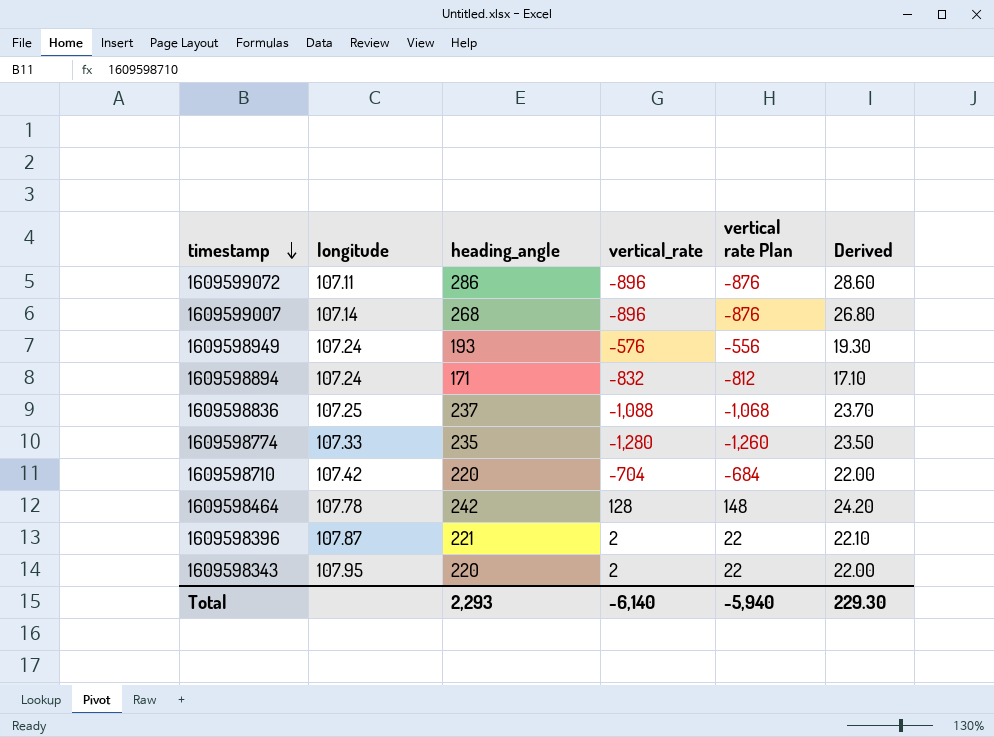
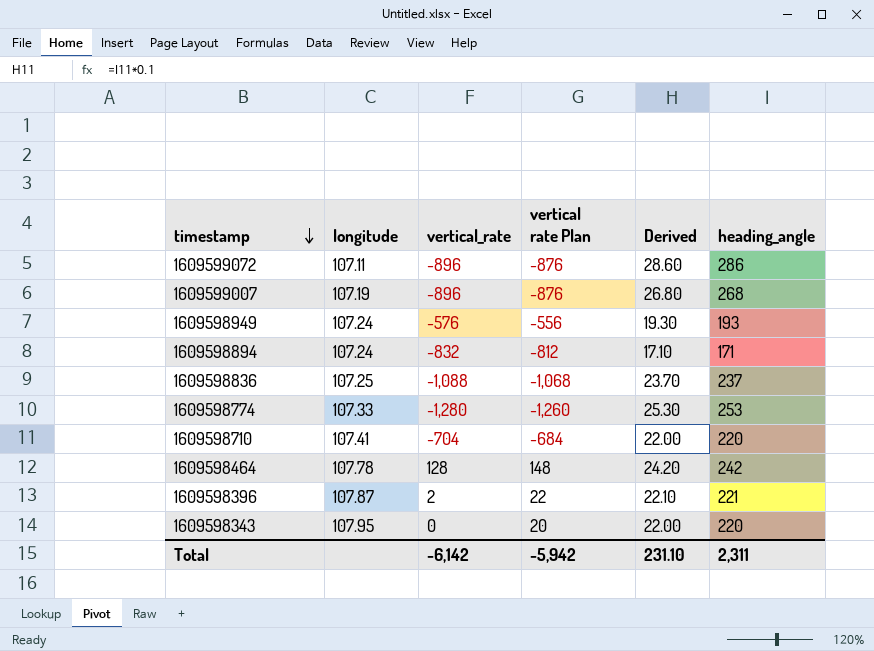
column heading_angle | position: 3 -> 6
1609599007 | longitude: 107.14 -> 107.19
1609598774 | Derived: 23.50 -> 25.30
1609598774 | heading_angle: 235 -> 253
1609598710 | longitude: 107.42 -> 107.41
1609598343 | vertical_rate: 2 -> 0
1609598343 | vertical rate Plan: 22 -> 20
Total | vertical_rate: -6,140 -> -6,142
Total | vertical rate Plan: -5,940 -> -5,942
Total | Derived: 229.30 -> 231.10
Total | heading_angle: 2,293 -> 2,311

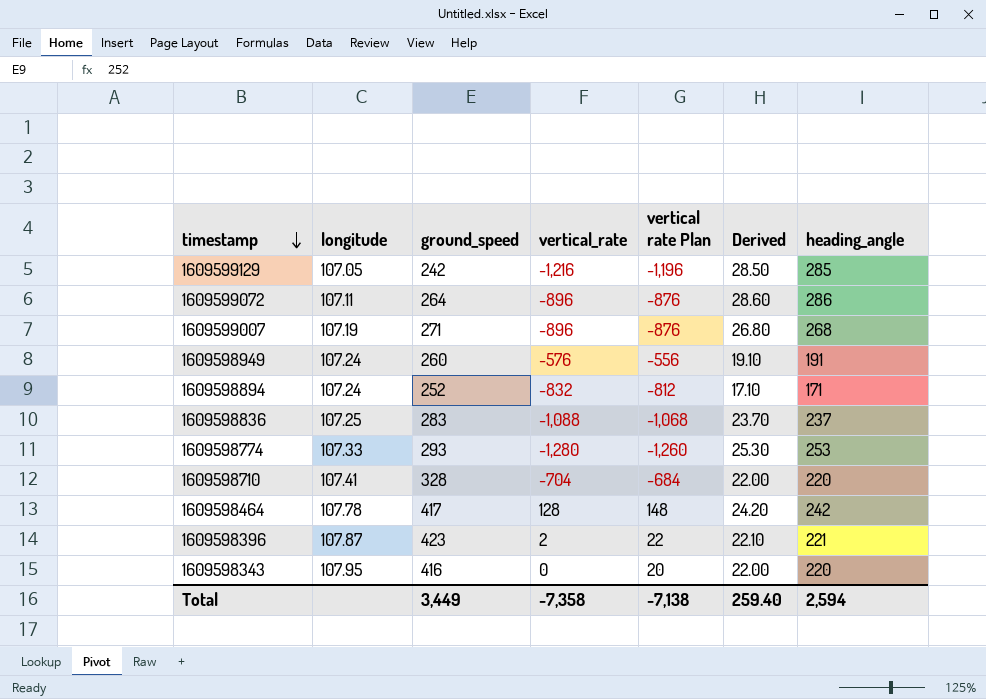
column ground_speed | position: none -> 3
row 1609599129: none -> 107.05 | 242 | -1,216 | -1,196 | 28.50 | 285
1609598949 | Derived: 19.30 -> 19.10
1609598949 | heading_angle: 193 -> 191
Total | vertical_rate: -6,142 -> -7,358
Total | vertical rate Plan: -5,942 -> -7,138
Total | Derived: 231.10 -> 259.40
Total | heading_angle: 2,311 -> 2,594

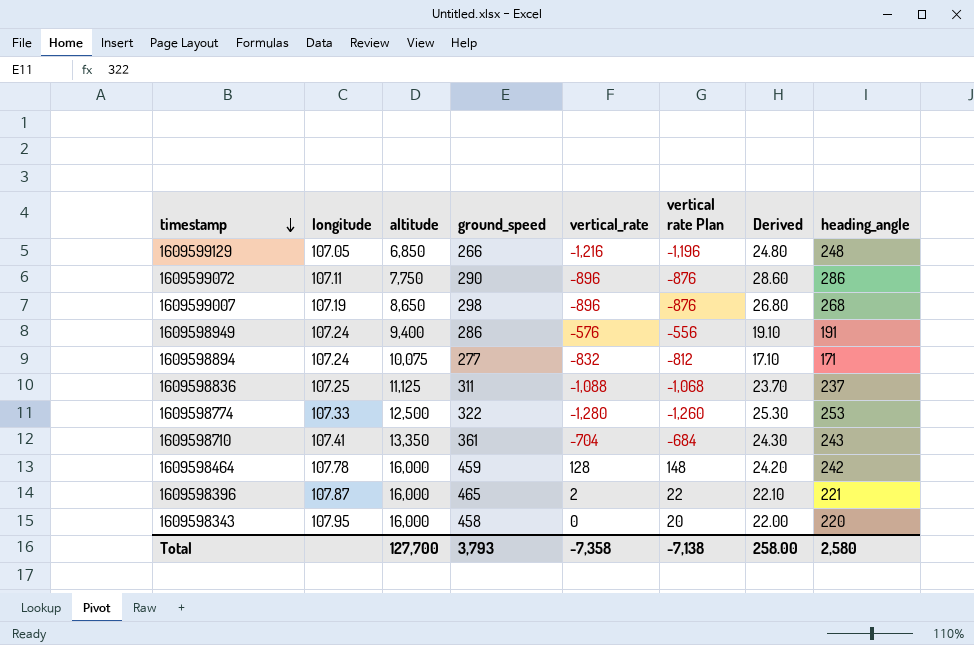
column altitude | position: none -> 3
1609599129 | ground_speed: 242 -> 266
1609599129 | Derived: 28.50 -> 24.80
1609599129 | heading_angle: 285 -> 248
1609599072 | ground_speed: 264 -> 290
1609599007 | ground_speed: 271 -> 298
1609598949 | ground_speed: 260 -> 286
1609598894 | ground_speed: 252 -> 277
1609598836 | ground_speed: 283 -> 311
1609598774 | ground_speed: 293 -> 322
1609598710 | ground_speed: 328 -> 361
1609598710 | Derived: 22.00 -> 24.30
1609598710 | heading_angle: 220 -> 243
1609598464 | ground_speed: 417 -> 459
1609598396 | ground_speed: 423 -> 465
1609598343 | ground_speed: 416 -> 458
Total | ground_speed: 3,449 -> 3,793
Total | Derived: 259.40 -> 258.00
Total | heading_angle: 2,594 -> 2,580

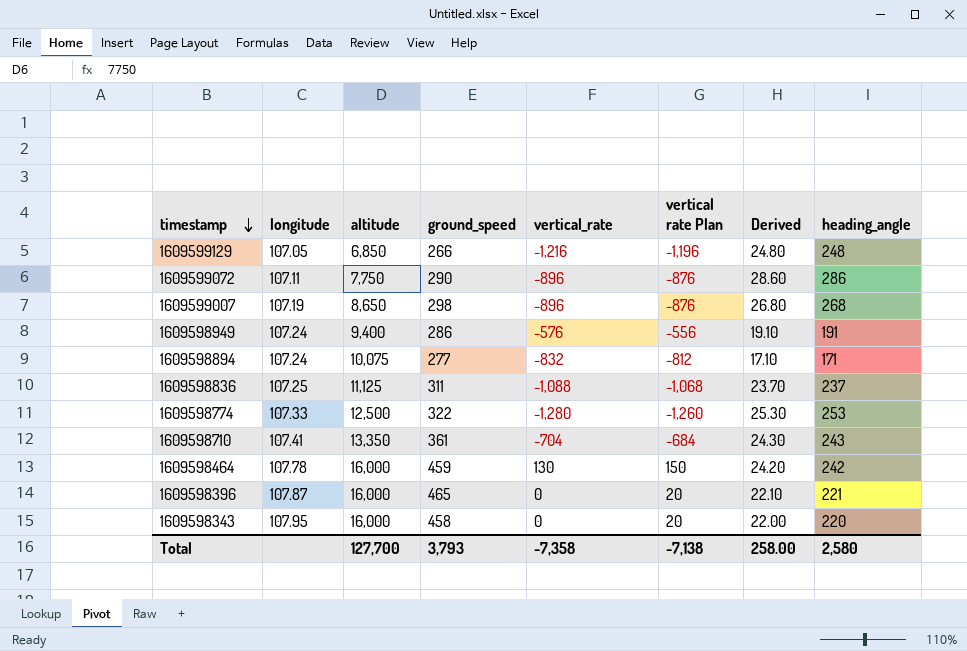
1609598464 | vertical_rate: 128 -> 130
1609598464 | vertical rate Plan: 148 -> 150
1609598396 | vertical_rate: 2 -> 0
1609598396 | vertical rate Plan: 22 -> 20

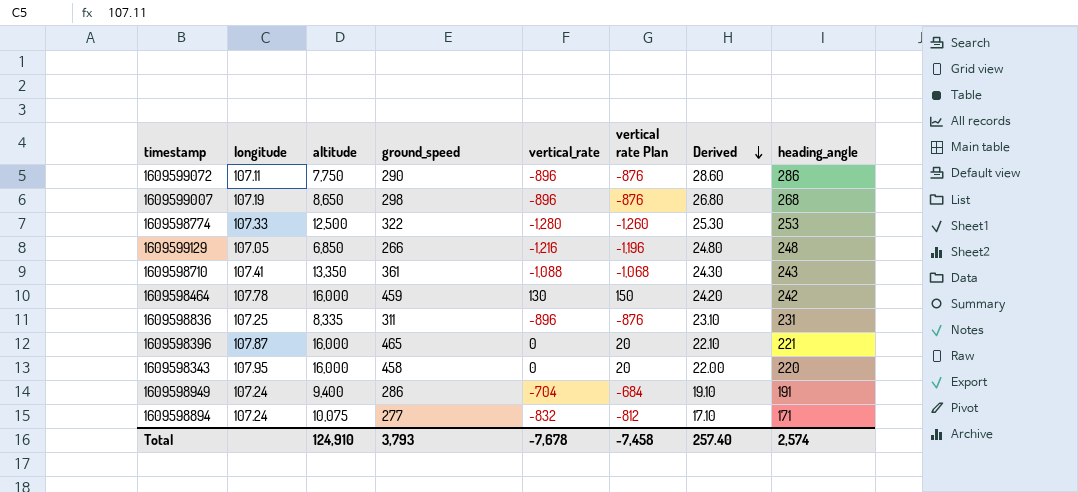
row order: timestamp descending -> Derived descending
1609598710 | vertical_rate: -704 -> -1,088
1609598710 | vertical rate Plan: -684 -> -1,068
1609598836 | altitude: 11,125 -> 8,335
1609598836 | vertical_rate: -1,088 -> -896
1609598836 | vertical rate Plan: -1,068 -> -876
1609598836 | Derived: 23.70 -> 23.10
1609598836 | heading_angle: 237 -> 231
1609598949 | vertical_rate: -576 -> -704
1609598949 | vertical rate Plan: -556 -> -684
Total | altitude: 127,700 -> 124,910
Total | vertical_rate: -7,358 -> -7,678
Total | vertical rate Plan: -7,138 -> -7,458
Total | Derived: 258.00 -> 257.40
Total | heading_angle: 2,580 -> 2,574

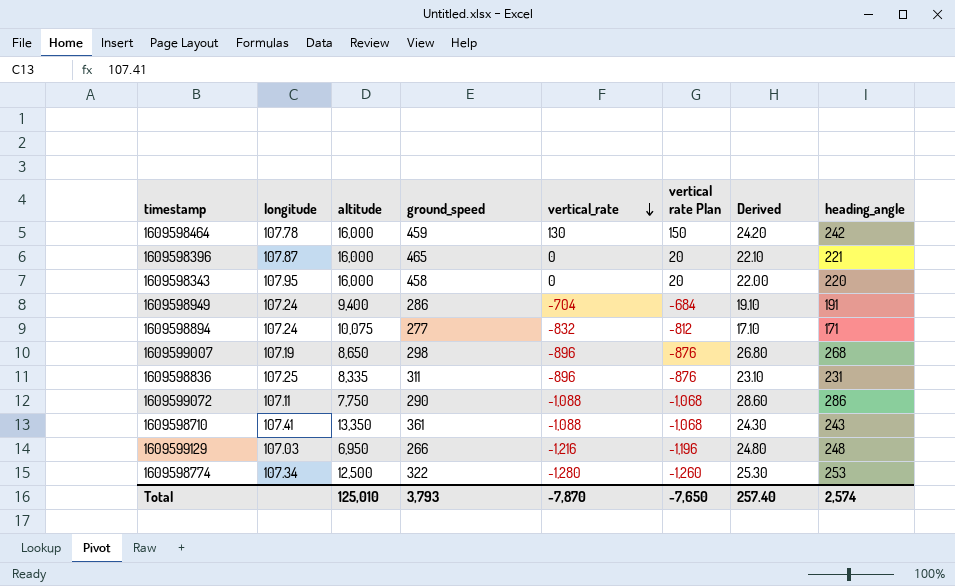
row order: Derived descending -> vertical_rate descending
1609599072 | vertical_rate: -896 -> -1,088
1609599072 | vertical rate Plan: -876 -> -1,068
1609599129 | longitude: 107.05 -> 107.03
1609599129 | altitude: 6,850 -> 6,950
1609598774 | longitude: 107.33 -> 107.34
Total | altitude: 124,910 -> 125,010
Total | vertical_rate: -7,678 -> -7,870
Total | vertical rate Plan: -7,458 -> -7,650

